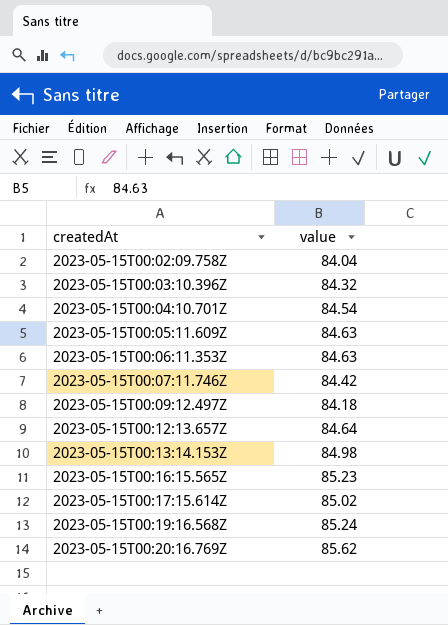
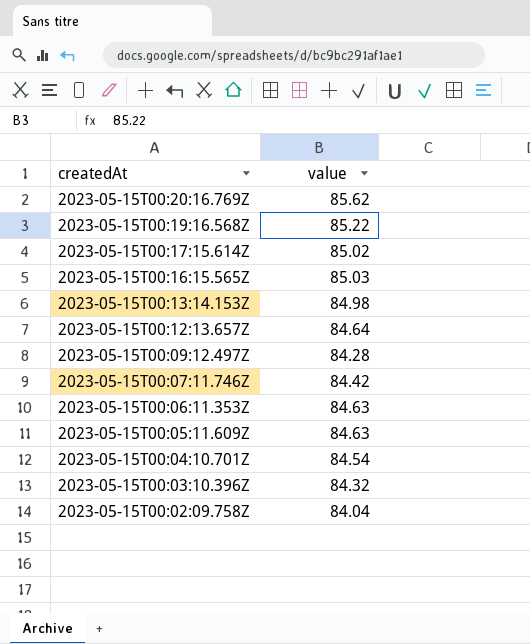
row order: createdAt ascending -> createdAt descending
2023-05-15T00:19:16.568Z | value: 85.24 -> 85.22
2023-05-15T00:16:15.565Z | value: 85.23 -> 85.03
2023-05-15T00:09:12.497Z | value: 84.18 -> 84.28

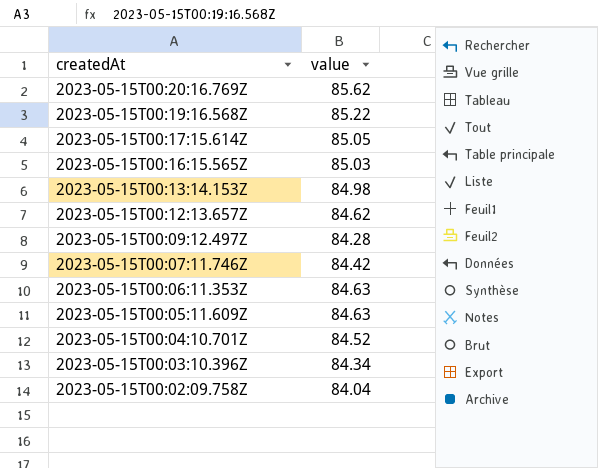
2023-05-15T00:17:15.614Z | value: 85.02 -> 85.05
2023-05-15T00:12:13.657Z | value: 84.64 -> 84.62
2023-05-15T00:04:10.701Z | value: 84.54 -> 84.52
2023-05-15T00:03:10.396Z | value: 84.32 -> 84.34

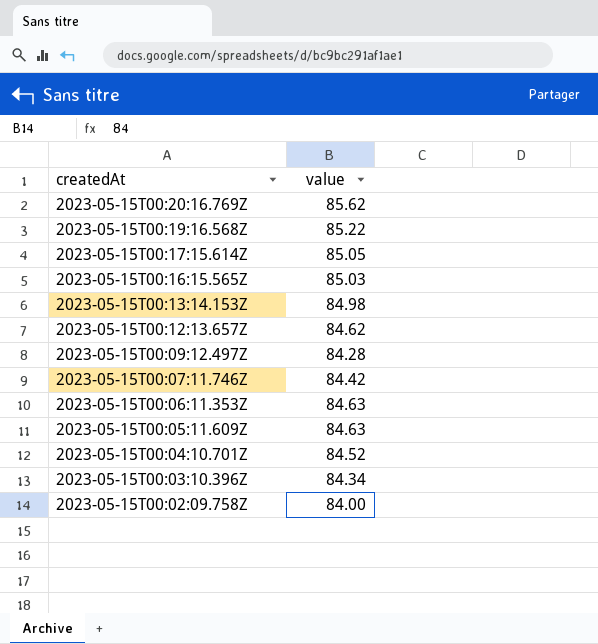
2023-05-15T00:02:09.758Z | value: 84.04 -> 84.00

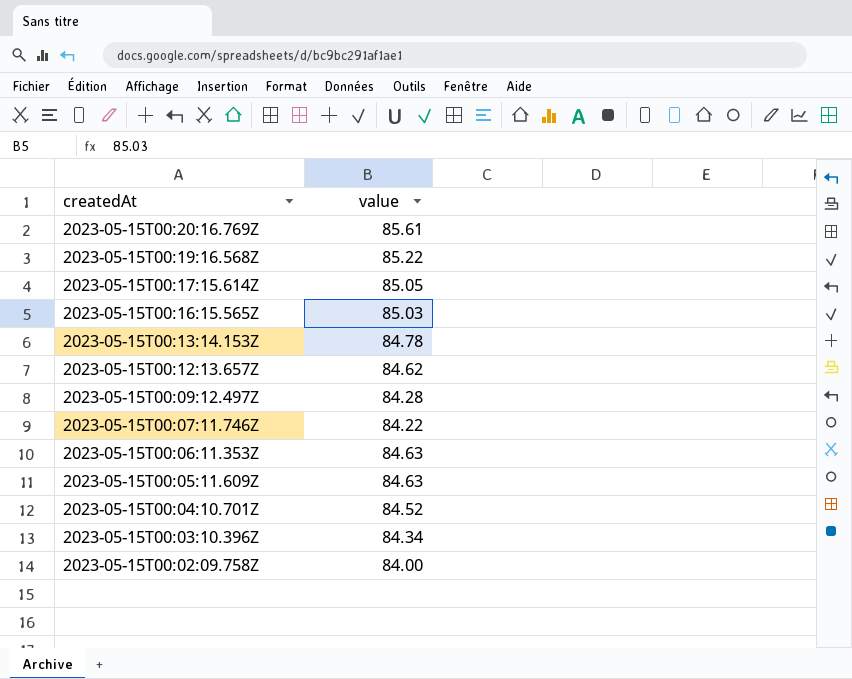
2023-05-15T00:20:16.769Z | value: 85.62 -> 85.61
2023-05-15T00:13:14.153Z | value: 84.98 -> 84.78
2023-05-15T00:07:11.746Z | value: 84.42 -> 84.22

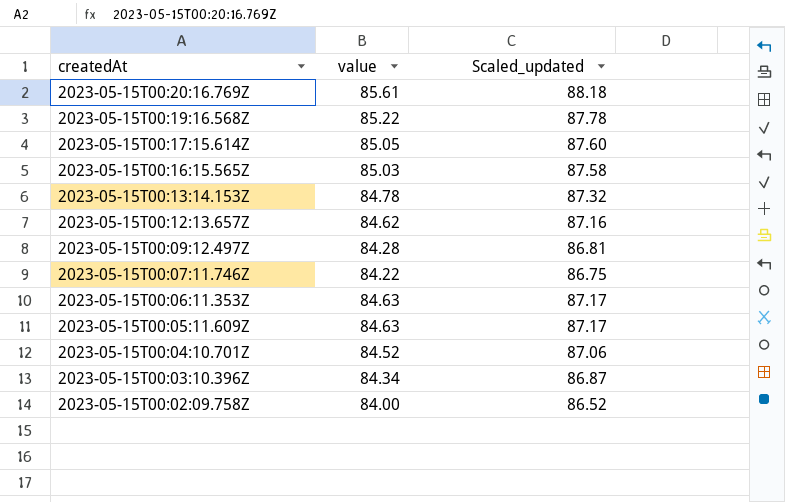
column Scaled_updated | formula: none -> [value] * 1.03

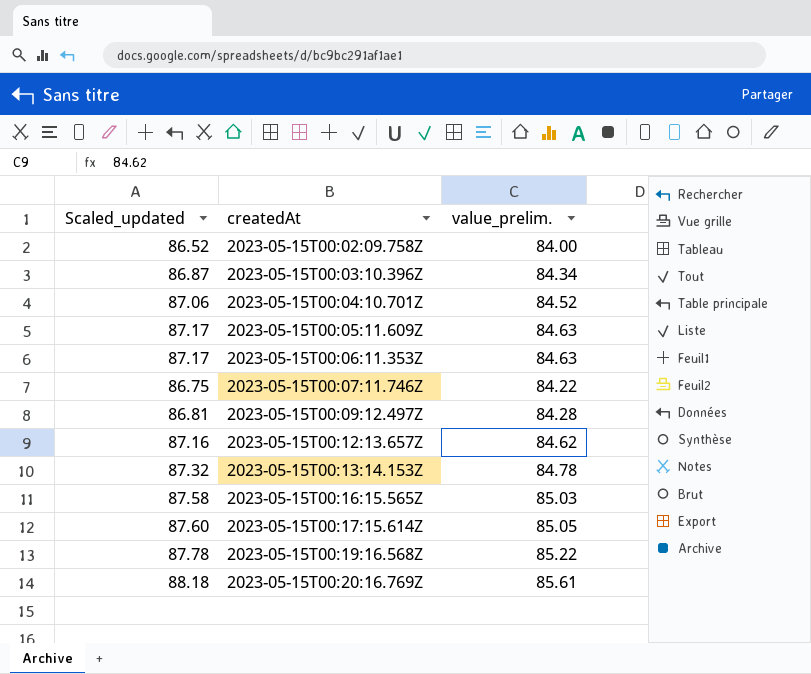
row order: createdAt descending -> createdAt ascending
column Scaled_updated | position: 3 -> 1
column name: value -> value_prelim.

